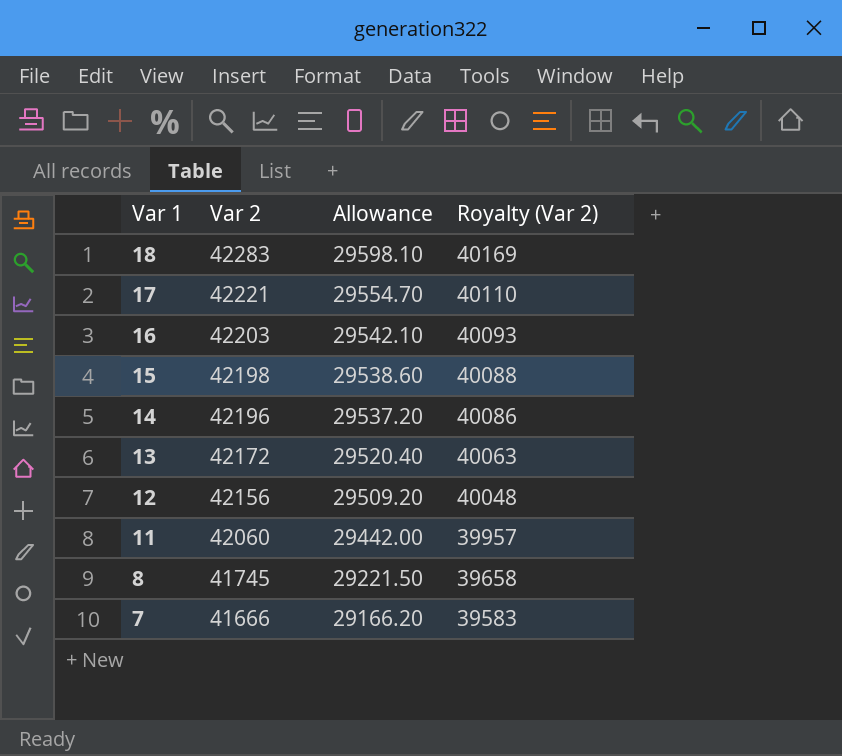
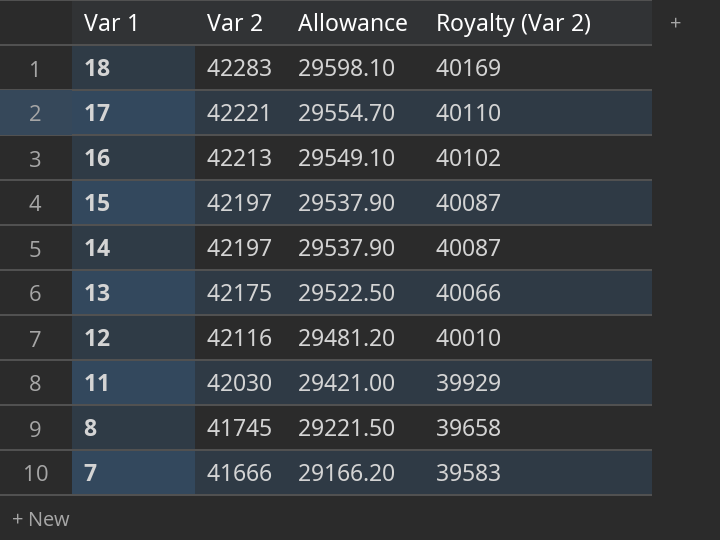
16 | Var 2: 42203 -> 42213
16 | Allowance: 29542.10 -> 29549.10
16 | Royalty (Var 2): 40093 -> 40102
15 | Var 2: 42198 -> 42197
15 | Allowance: 29538.60 -> 29537.90
15 | Royalty (Var 2): 40088 -> 40087
14 | Var 2: 42196 -> 42197
14 | Allowance: 29537.20 -> 29537.90
14 | Royalty (Var 2): 40086 -> 40087
13 | Var 2: 42172 -> 42175
13 | Allowance: 29520.40 -> 29522.50
13 | Royalty (Var 2): 40063 -> 40066
12 | Var 2: 42156 -> 42116
12 | Allowance: 29509.20 -> 29481.20
12 | Royalty (Var 2): 40048 -> 40010
11 | Var 2: 42060 -> 42030
11 | Allowance: 29442.00 -> 29421.00
11 | Royalty (Var 2): 39957 -> 39929

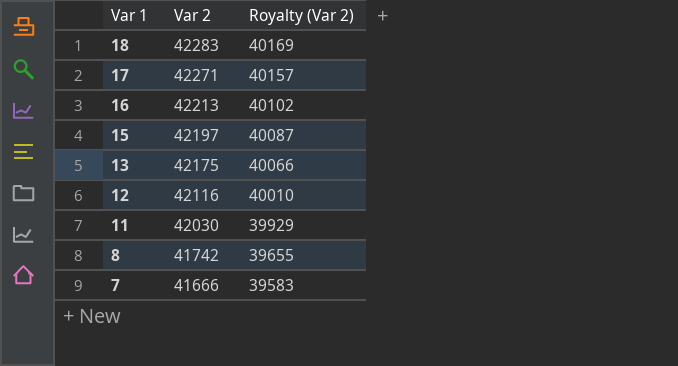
column Allowance | formula: [Var 2] * 0.7 -> none
row 14: 42197 | 29537.90 | 40087 -> none
17 | Var 2: 42221 -> 42271
17 | Royalty (Var 2): 40110 -> 40157
8 | Var 2: 41745 -> 41742
8 | Royalty (Var 2): 39658 -> 39655

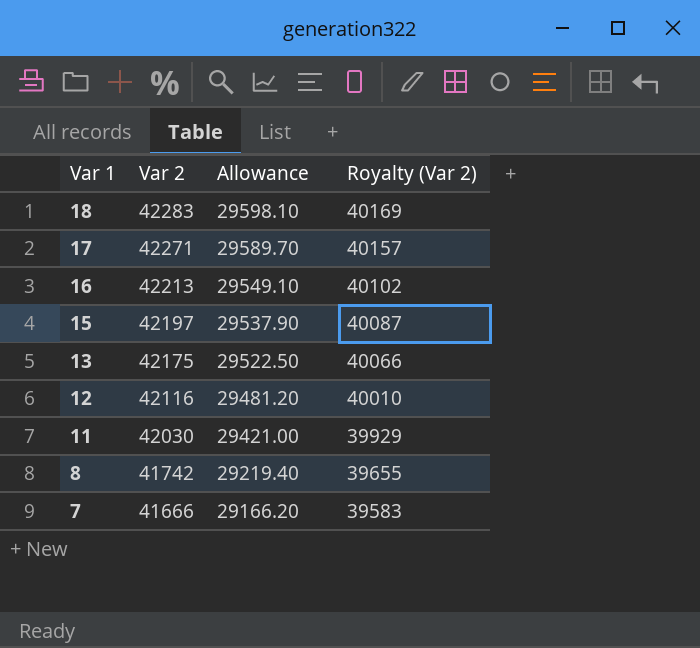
column Allowance | formula: none -> [Var 2] * 0.7

